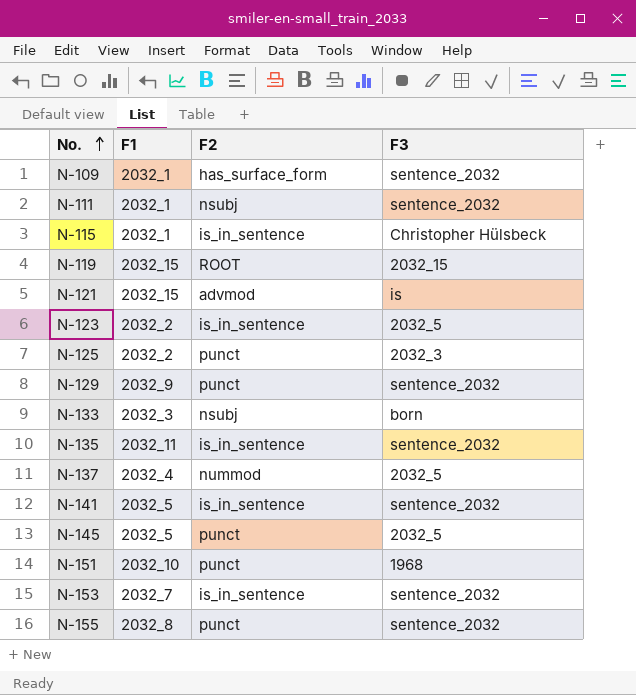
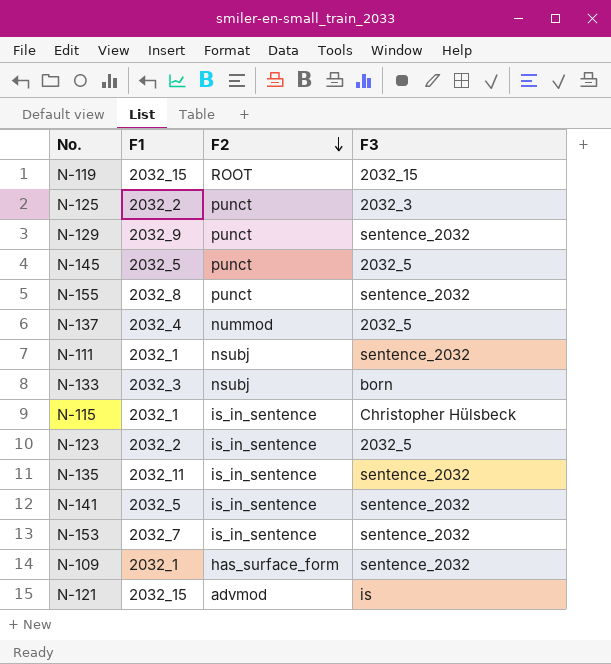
row order: No. ascending -> F2 descending
row N-151: 2032_10 | punct | 1968 -> none

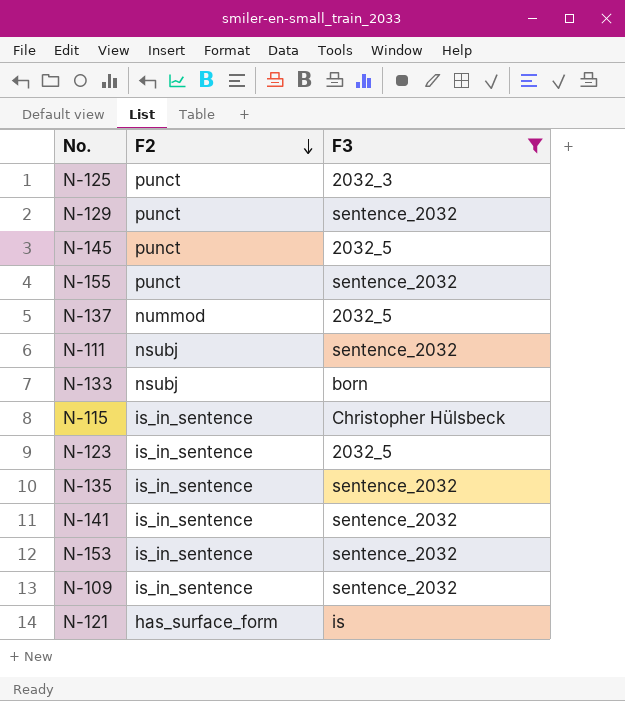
filter: none -> F3 != 2032_15
column F1 | position: 2 -> none
N-109 | F2: has_surface_form -> is_in_sentence
N-121 | F2: advmod -> has_surface_form

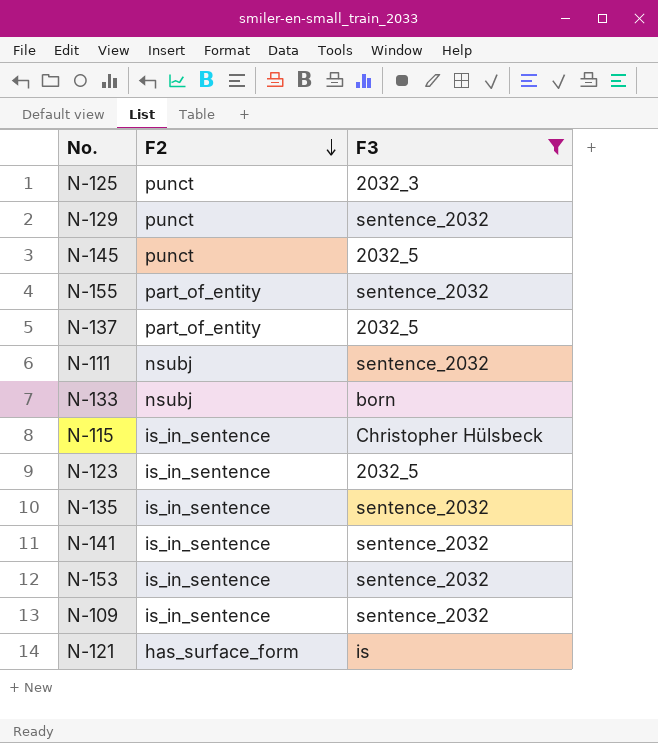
N-155 | F2: punct -> part_of_entity
N-137 | F2: nummod -> part_of_entity

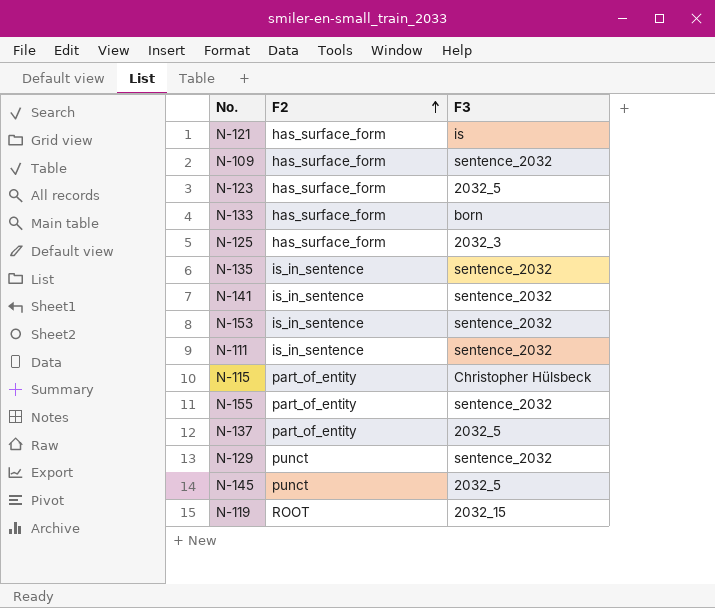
filter: F3 != 2032_15 -> none
row order: F2 descending -> F2 ascending
N-109 | F2: is_in_sentence -> has_surface_form
N-123 | F2: is_in_sentence -> has_surface_form
N-133 | F2: nsubj -> has_surface_form
N-125 | F2: punct -> has_surface_form
N-111 | F2: nsubj -> is_in_sentence
N-115 | F2: is_in_sentence -> part_of_entity

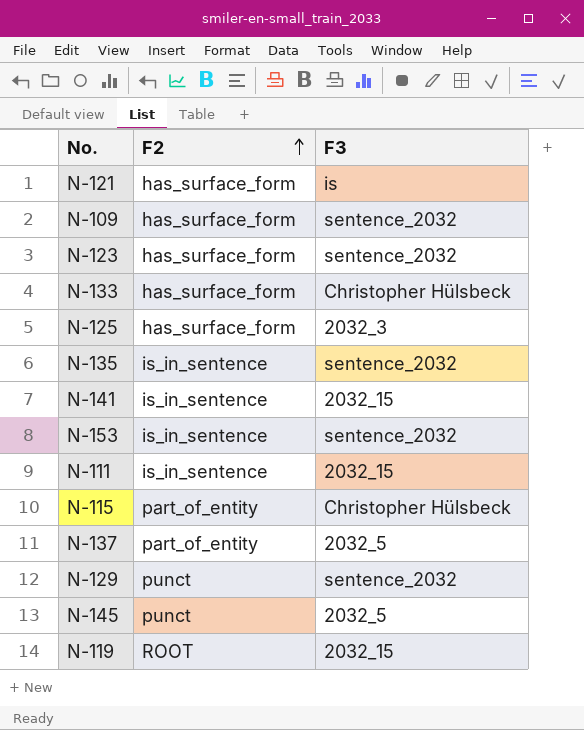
row N-155: part_of_entity | sentence_2032 -> none
N-123 | F3: 2032_5 -> sentence_2032
N-133 | F3: born -> Christopher Hülsbeck
N-141 | F3: sentence_2032 -> 2032_15
N-111 | F3: sentence_2032 -> 2032_15

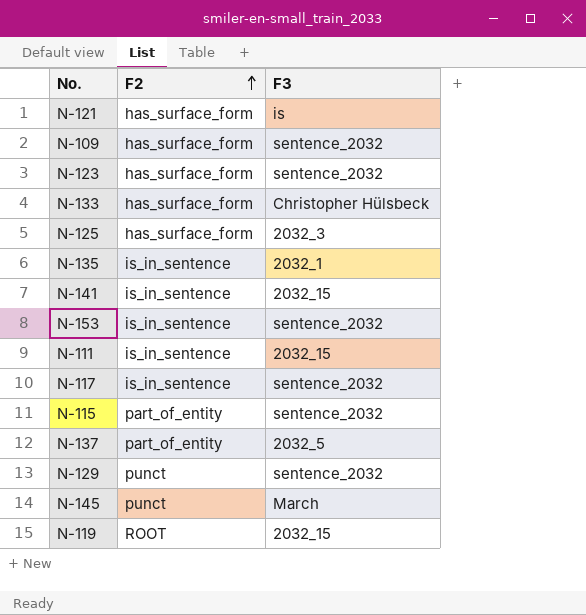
N-135 | F3: sentence_2032 -> 2032_1
row N-117: none -> is_in_sentence | sentence_2032
N-115 | F3: Christopher Hülsbeck -> sentence_2032
N-145 | F3: 2032_5 -> March

